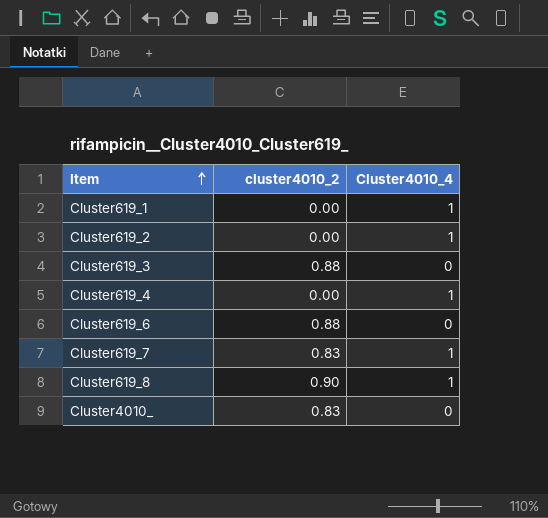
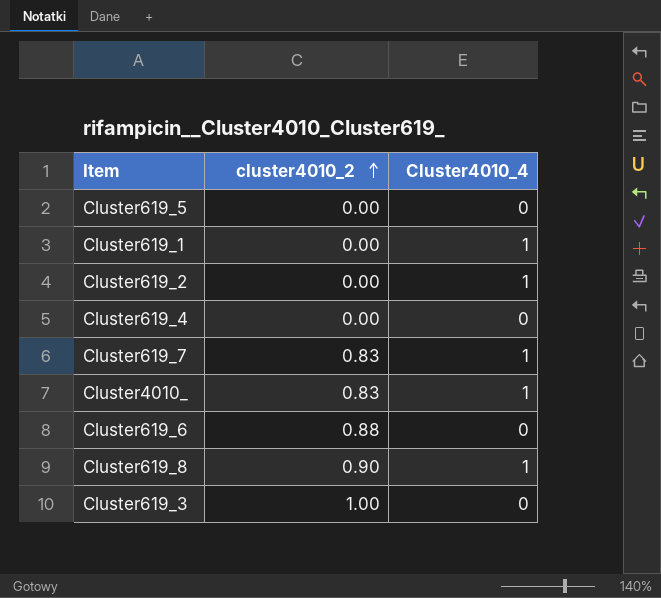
row order: Item ascending -> cluster4010_2 ascending
row Cluster619_5: none -> 0.00 | 0
Cluster619_4 | Cluster4010_4: 1 -> 0
Cluster4010_ | Cluster4010_4: 0 -> 1
Cluster619_3 | cluster4010_2: 0.88 -> 1.00

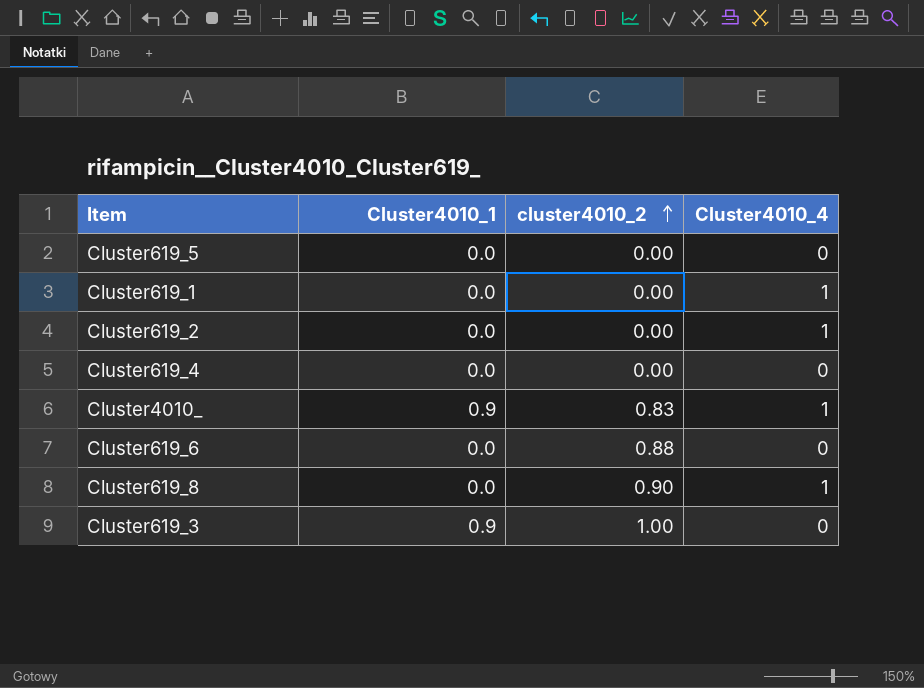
column Cluster4010_1 | position: none -> 2
row Cluster619_7: 0.83 | 1 -> none

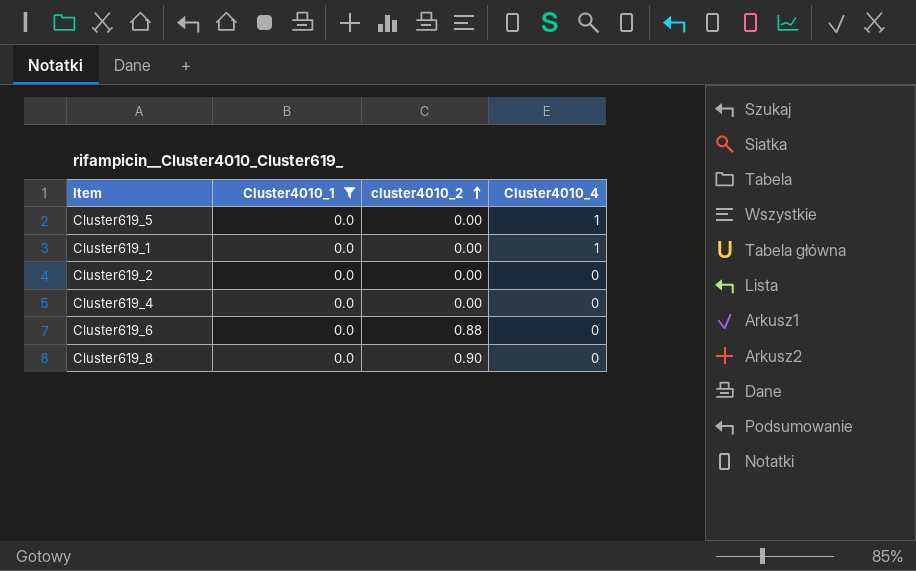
filter: none -> Cluster4010_1 = 0.0
Cluster619_5 | Cluster4010_4: 0 -> 1
Cluster619_2 | Cluster4010_4: 1 -> 0
Cluster619_8 | Cluster4010_4: 1 -> 0

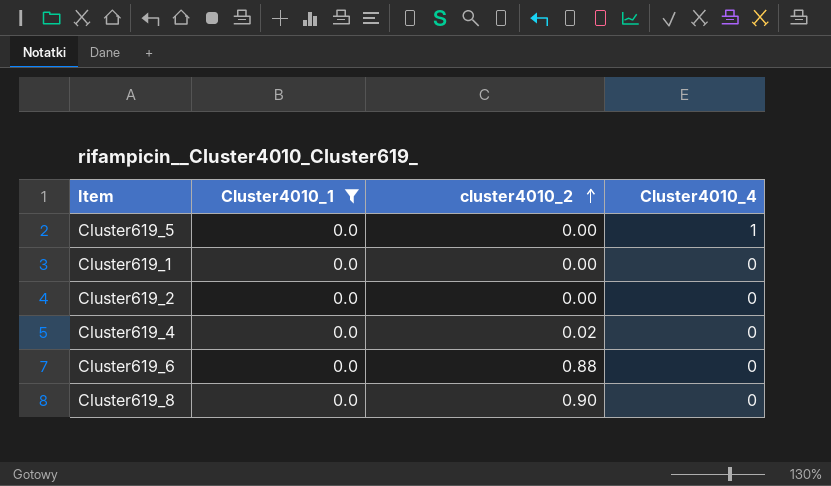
Cluster619_1 | Cluster4010_4: 1 -> 0
Cluster619_4 | cluster4010_2: 0.00 -> 0.02

